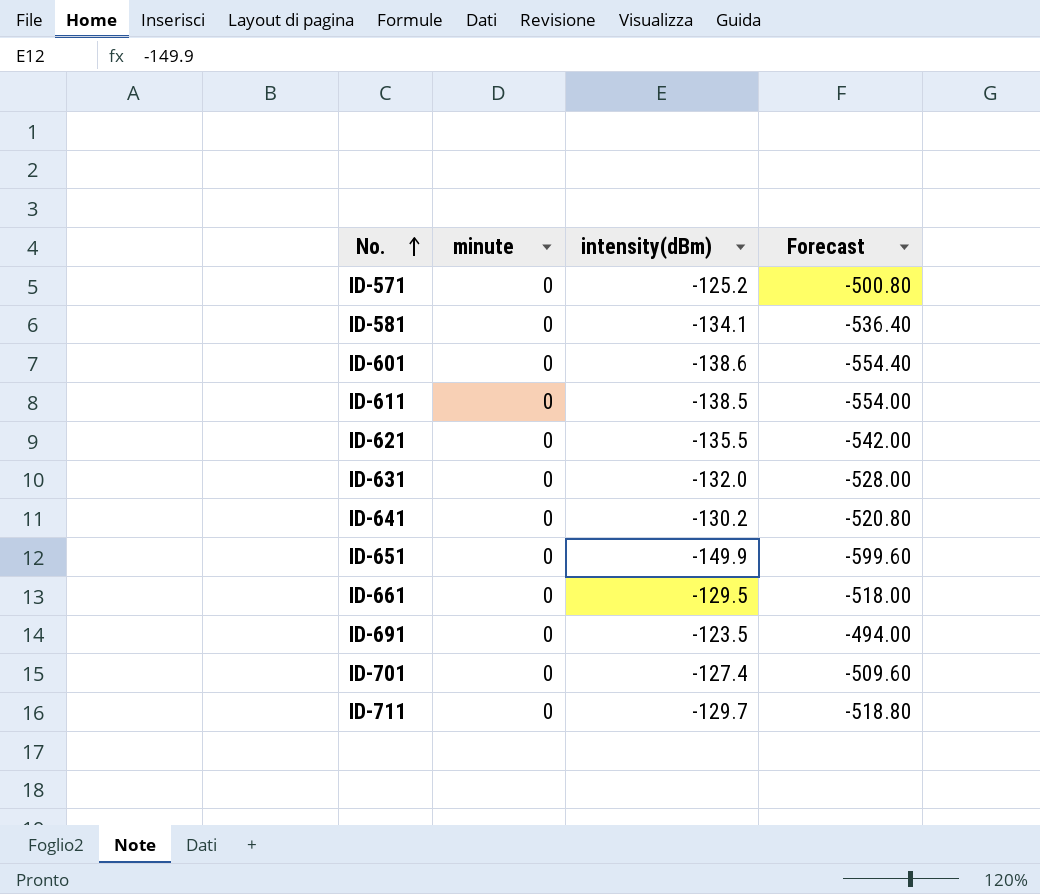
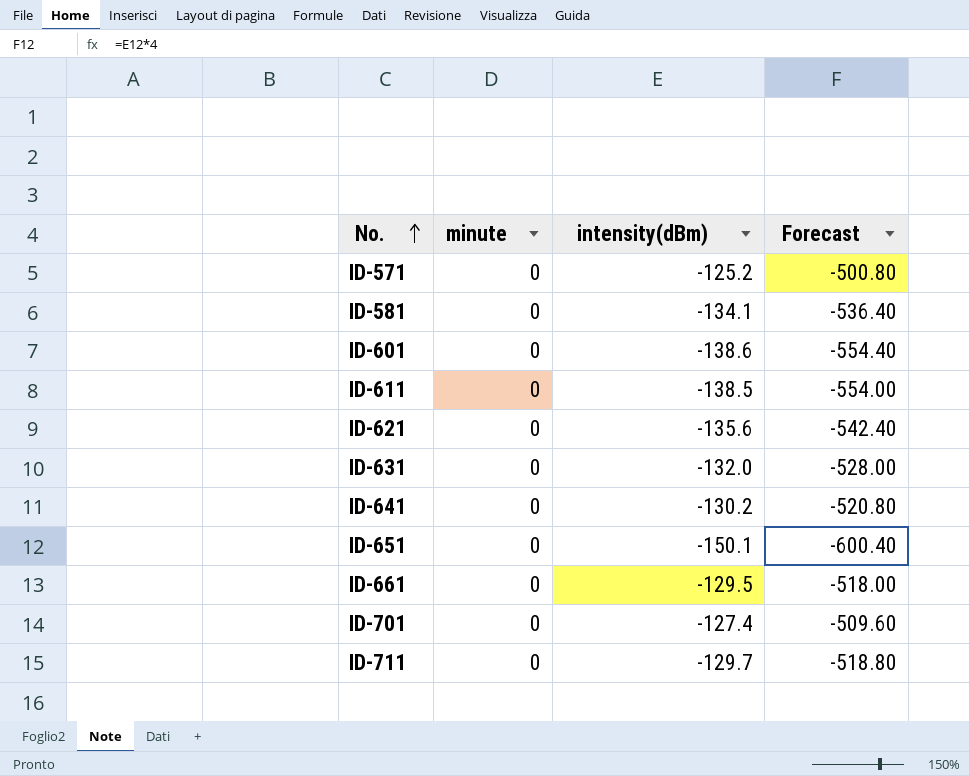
row ID-691: 0 | -123.5 | -494.00 -> none
ID-621 | intensity(dBm): -135.5 -> -135.6
ID-621 | Forecast: -542.00 -> -542.40
ID-651 | intensity(dBm): -149.9 -> -150.1
ID-651 | Forecast: -599.60 -> -600.40

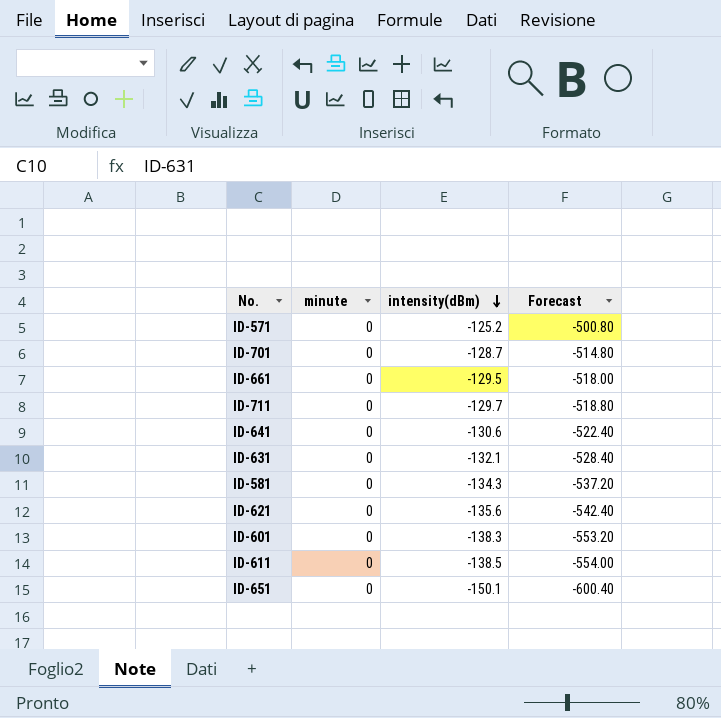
row order: No. ascending -> intensity(dBm) descending
ID-701 | intensity(dBm): -127.4 -> -128.7
ID-701 | Forecast: -509.60 -> -514.80
ID-641 | intensity(dBm): -130.2 -> -130.6
ID-641 | Forecast: -520.80 -> -522.40
ID-631 | intensity(dBm): -132.0 -> -132.1
ID-631 | Forecast: -528.00 -> -528.40
ID-581 | intensity(dBm): -134.1 -> -134.3
ID-581 | Forecast: -536.40 -> -537.20
ID-601 | intensity(dBm): -138.6 -> -138.3
ID-601 | Forecast: -554.40 -> -553.20

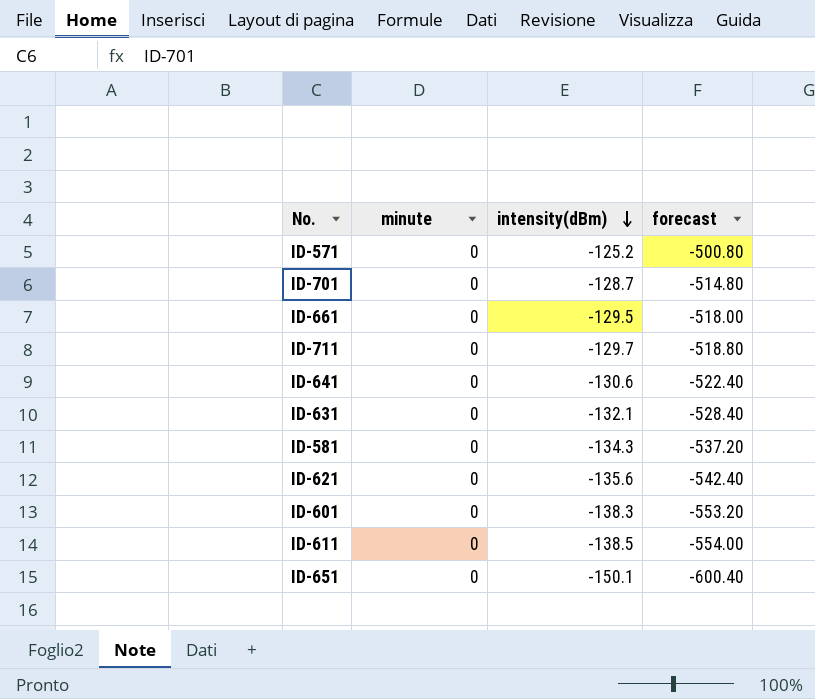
column name: Forecast -> forecast

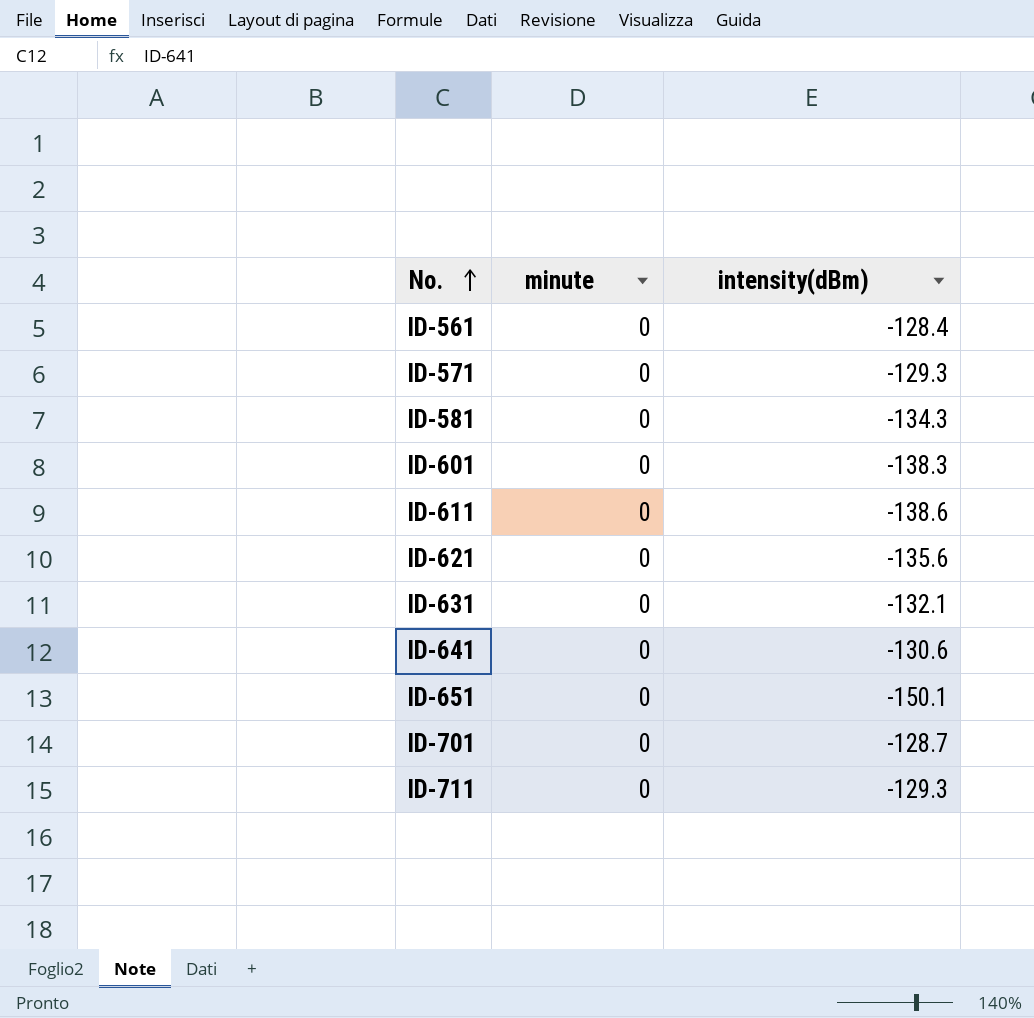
row order: intensity(dBm) descending -> No. ascending
column forecast | formula: [intensity(dBm)] * 4 -> none
row ID-661: 0 | -129.5 | -518.00 -> none
row ID-561: none -> 0 | -128.4
ID-571 | intensity(dBm): -125.2 -> -129.3
ID-611 | intensity(dBm): -138.5 -> -138.6
ID-711 | intensity(dBm): -129.7 -> -129.3

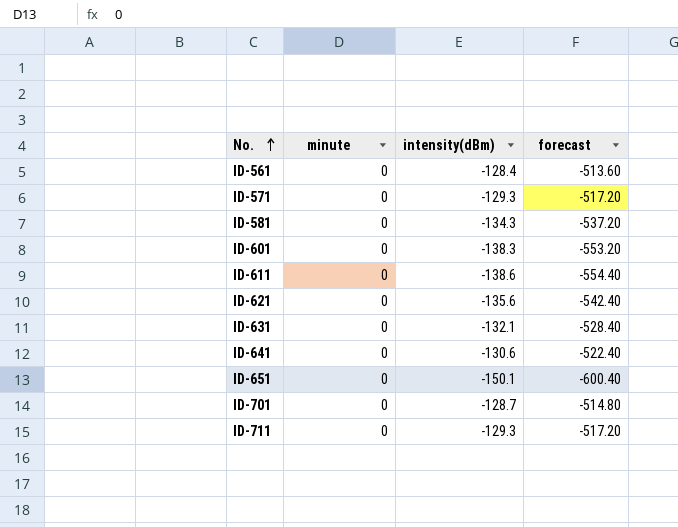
column forecast | formula: none -> [intensity(dBm)] * 4

